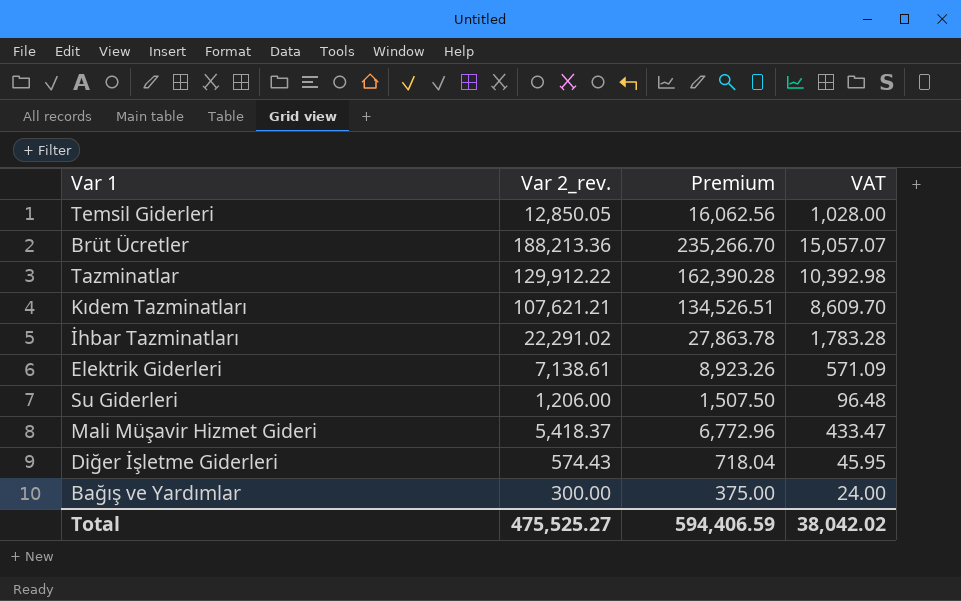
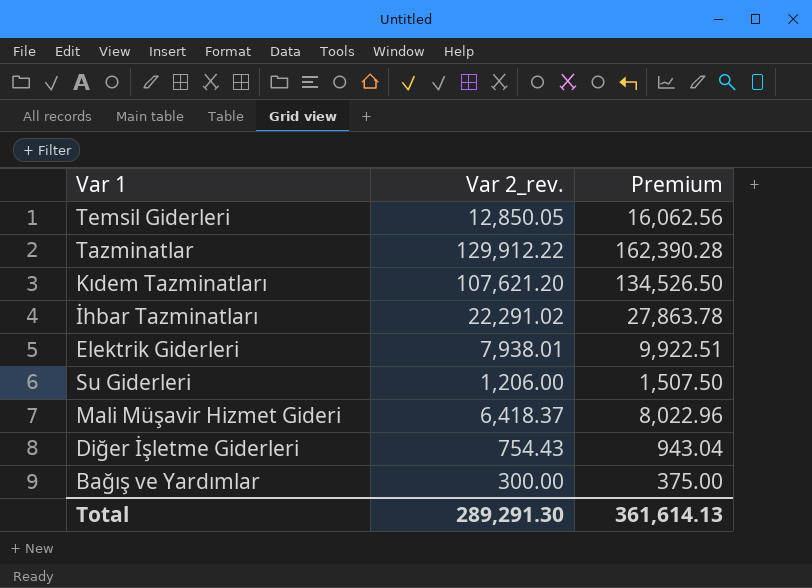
column VAT | formula: [Var 2_rev.] * 0.08 -> none
row Brüt Ücretler: 188,213.36 | 235,266.70 | 15,057.07 -> none
Kıdem Tazminatları | Var 2_rev.: 107,621.21 -> 107,621.20
Kıdem Tazminatları | Premium: 134,526.51 -> 134,526.50
Elektrik Giderleri | Var 2_rev.: 7,138.61 -> 7,938.01
Elektrik Giderleri | Premium: 8,923.26 -> 9,922.51
Mali Müşavir Hizmet Gideri | Var 2_rev.: 5,418.37 -> 6,418.37
Mali Müşavir Hizmet Gideri | Premium: 6,772.96 -> 8,022.96
Diğer İşletme Giderleri | Var 2_rev.: 574.43 -> 754.43
Diğer İşletme Giderleri | Premium: 718.04 -> 943.04
Total | Var 2_rev.: 475,525.27 -> 289,291.30
Total | Premium: 594,406.59 -> 361,614.13

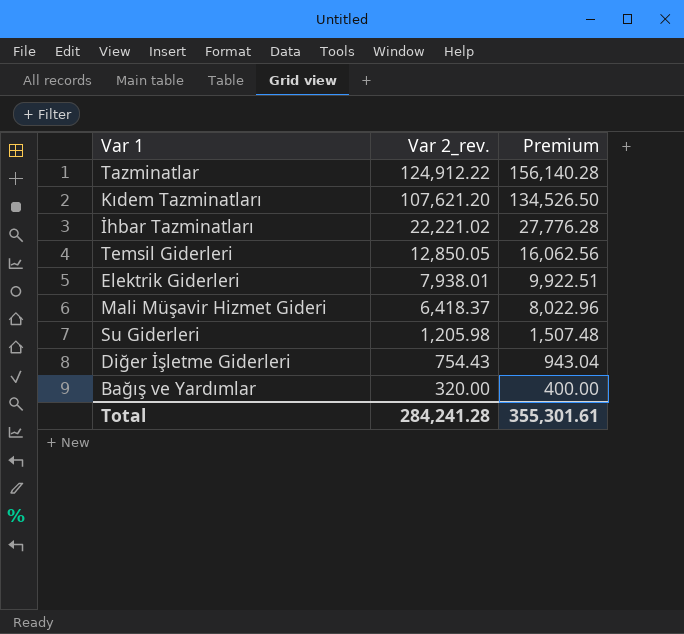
row order: none -> Var 2_rev. descending
Tazminatlar | Var 2_rev.: 129,912.22 -> 124,912.22
Tazminatlar | Premium: 162,390.28 -> 156,140.28
İhbar Tazminatları | Var 2_rev.: 22,291.02 -> 22,221.02
İhbar Tazminatları | Premium: 27,863.78 -> 27,776.28
Su Giderleri | Var 2_rev.: 1,206.00 -> 1,205.98
Su Giderleri | Premium: 1,507.50 -> 1,507.48
Bağış ve Yardımlar | Var 2_rev.: 300.00 -> 320.00
Bağış ve Yardımlar | Premium: 375.00 -> 400.00
Total | Var 2_rev.: 289,291.30 -> 284,241.28
Total | Premium: 361,614.13 -> 355,301.61

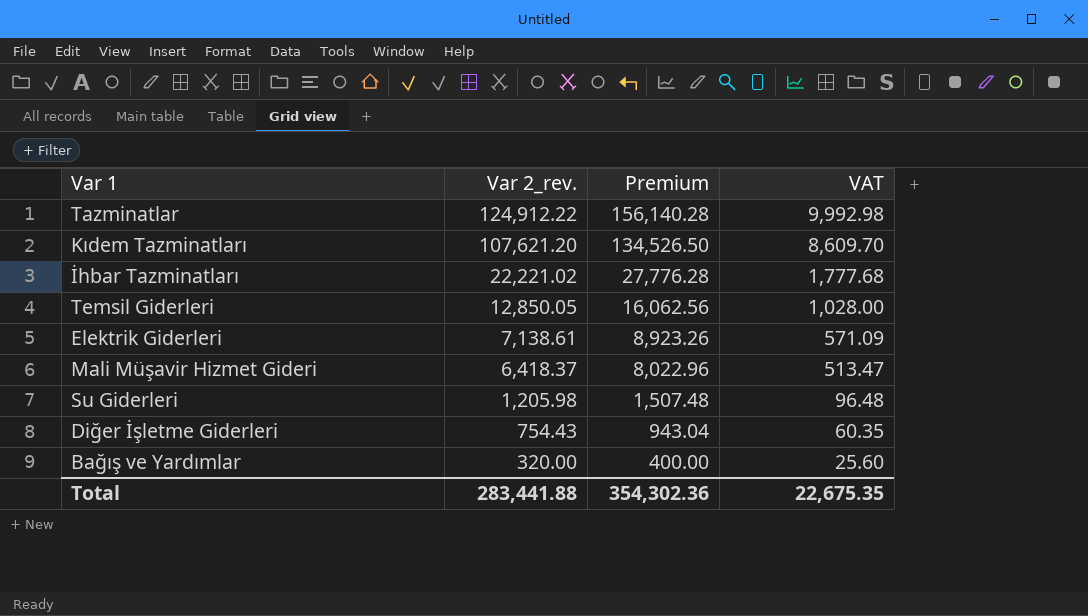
column VAT | formula: none -> [Var 2_rev.] * 0.08
Elektrik Giderleri | Var 2_rev.: 7,938.01 -> 7,138.61
Elektrik Giderleri | Premium: 9,922.51 -> 8,923.26
Total | Var 2_rev.: 284,241.28 -> 283,441.88
Total | Premium: 355,301.61 -> 354,302.36

